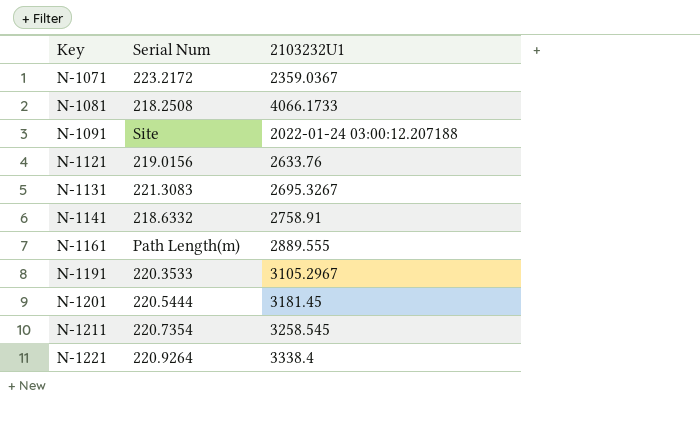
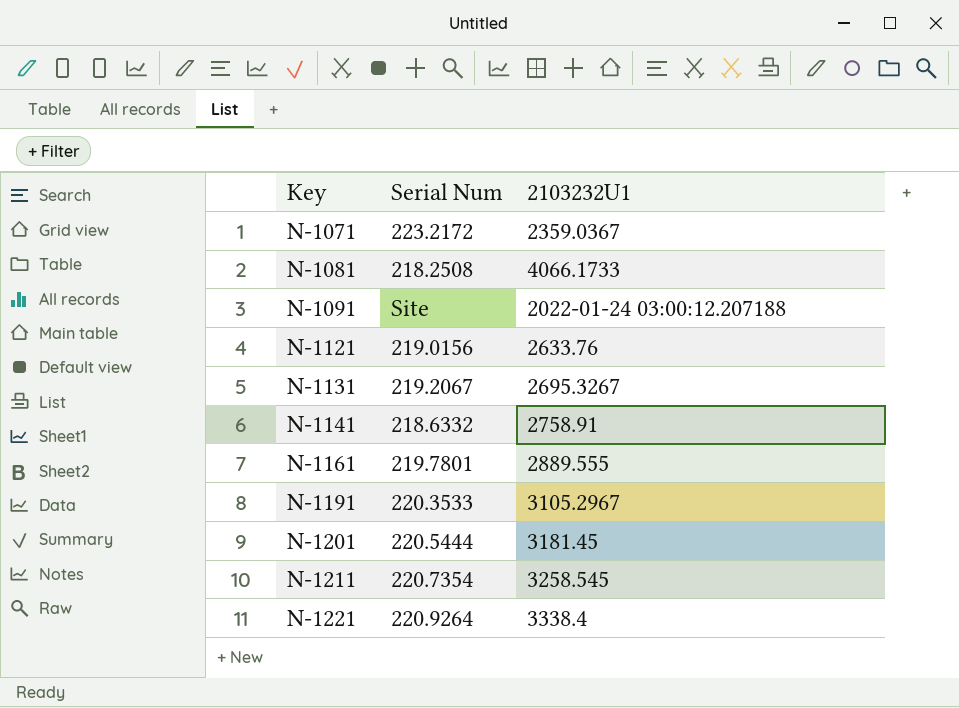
N-1131 | Serial Num: 221.3083 -> 219.2067
N-1161 | Serial Num: Path Length(m) -> 219.7801

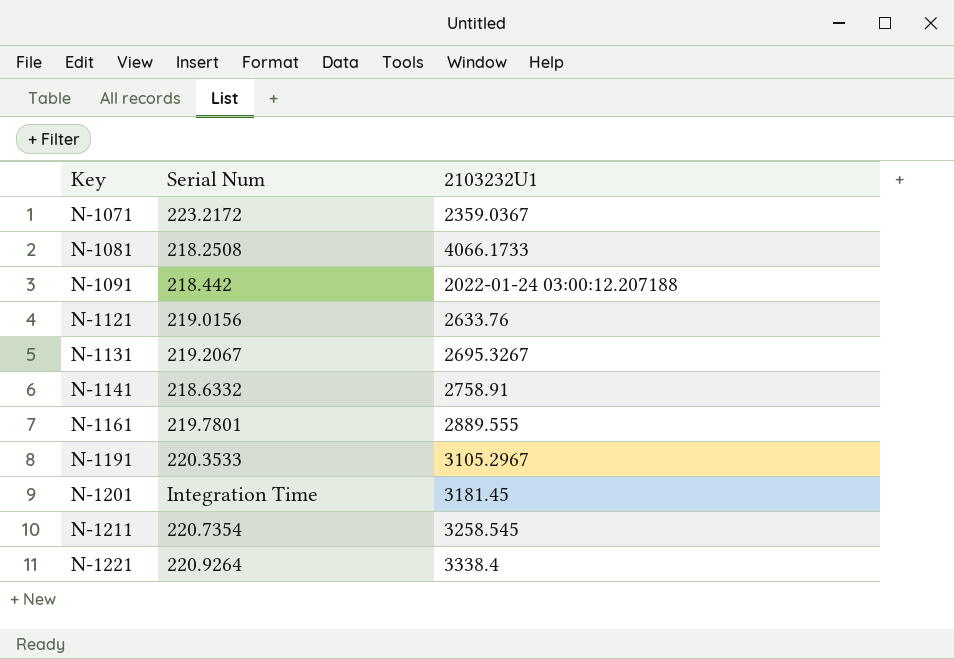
N-1091 | Serial Num: Site -> 218.442
N-1201 | Serial Num: 220.5444 -> Integration Time

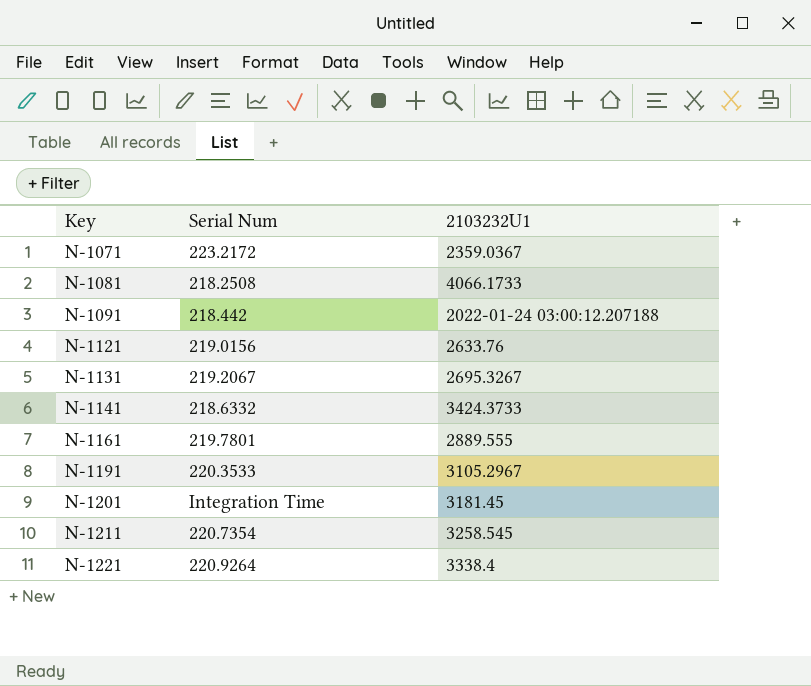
N-1141 | 2103232U1: 2758.91 -> 3424.3733

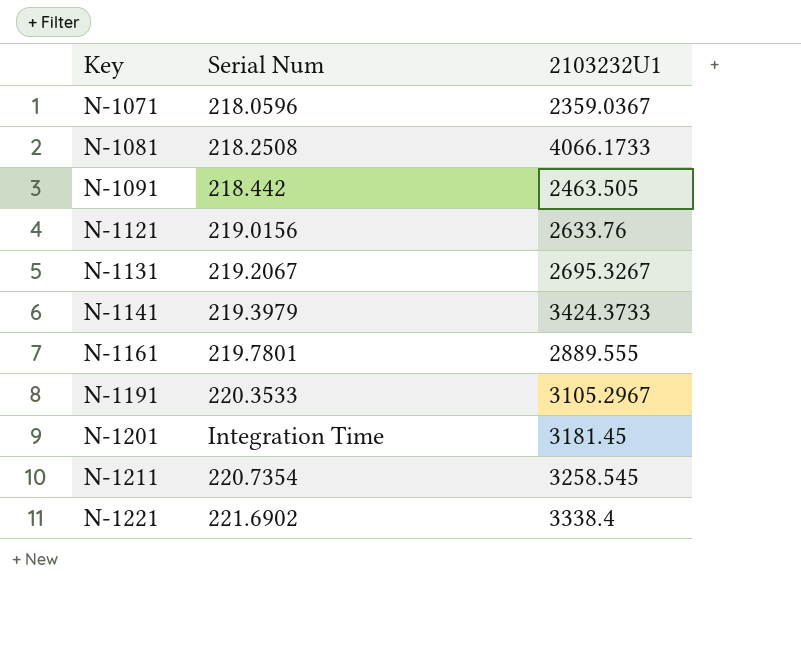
N-1071 | Serial Num: 223.2172 -> 218.0596
N-1091 | 2103232U1: 2022-01-24 03:00:12.207188 -> 2463.505
N-1141 | Serial Num: 218.6332 -> 219.3979
N-1221 | Serial Num: 220.9264 -> 221.6902

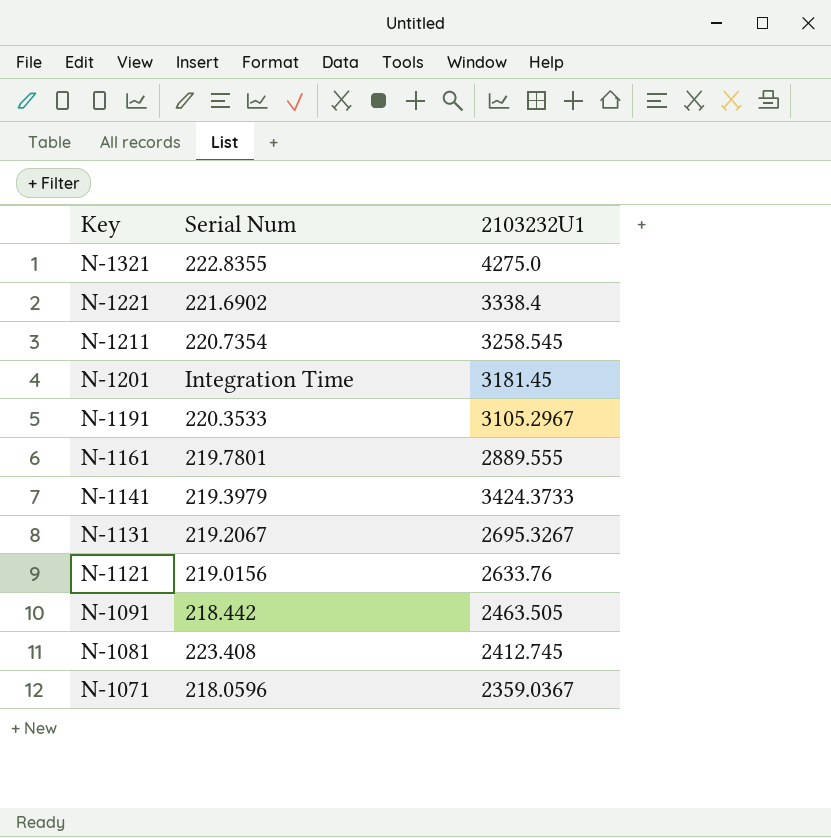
row order: Key ascending -> Key descending
row N-1321: none -> 222.8355 | 4275.0
N-1081 | Serial Num: 218.2508 -> 223.408
N-1081 | 2103232U1: 4066.1733 -> 2412.745

